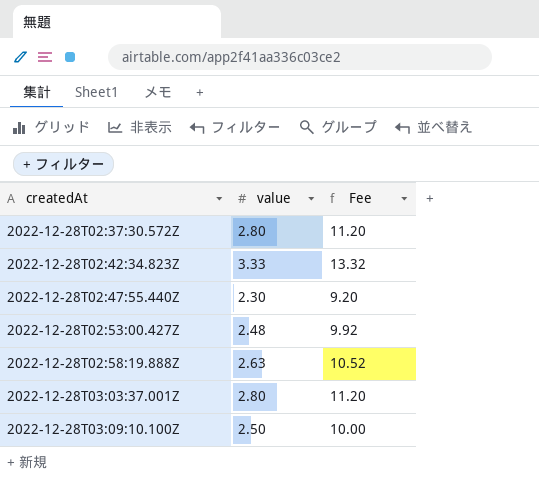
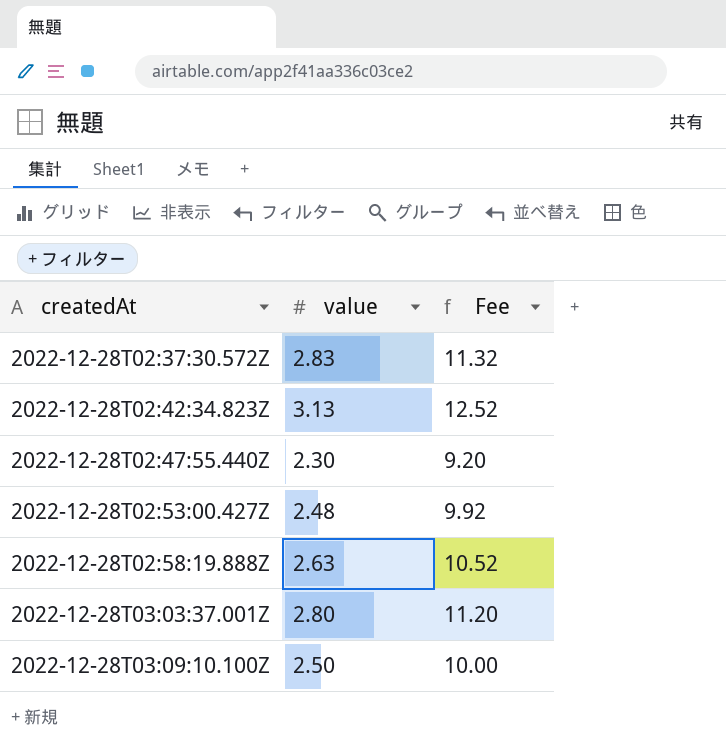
2022-12-28T02:37:30.572Z | value: 2.80 -> 2.83
2022-12-28T02:37:30.572Z | Fee: 11.20 -> 11.32
2022-12-28T02:42:34.823Z | value: 3.33 -> 3.13
2022-12-28T02:42:34.823Z | Fee: 13.32 -> 12.52

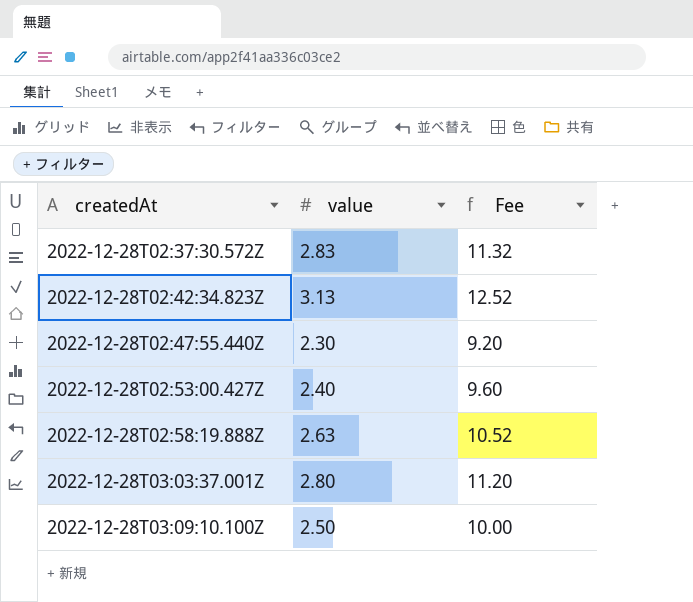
2022-12-28T02:53:00.427Z | value: 2.48 -> 2.40
2022-12-28T02:53:00.427Z | Fee: 9.92 -> 9.60

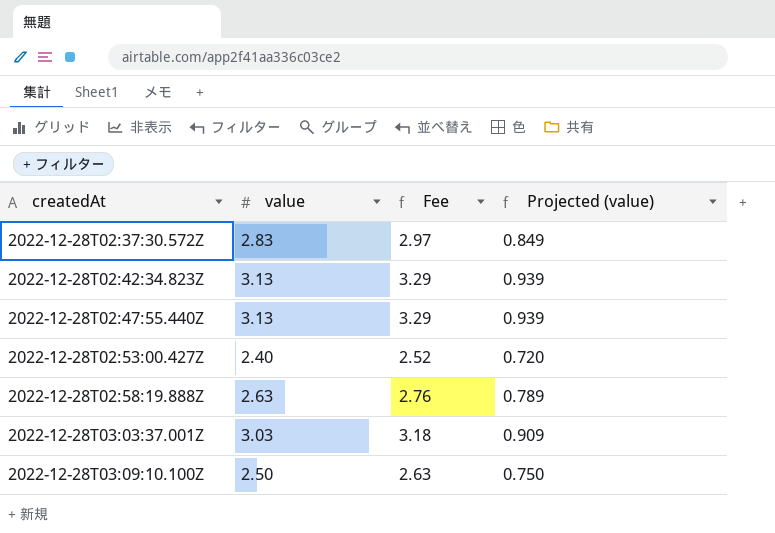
column Fee | formula: [value] * 4 -> [value] * 1.05
column Projected (value) | formula: none -> [value] * 0.3
2022-12-28T02:47:55.440Z | value: 2.30 -> 3.13
2022-12-28T03:03:37.001Z | value: 2.80 -> 3.03

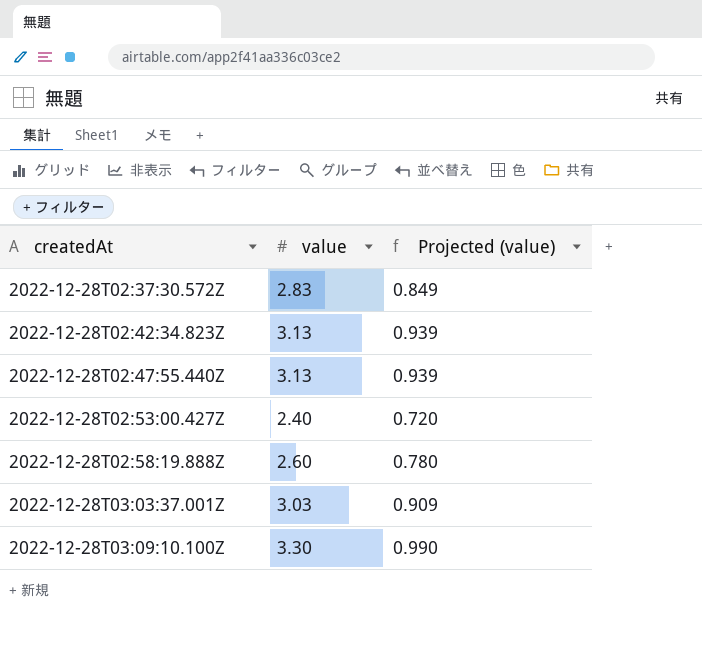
column Fee | formula: [value] * 1.05 -> none
2022-12-28T02:58:19.888Z | value: 2.63 -> 2.60
2022-12-28T02:58:19.888Z | Projected (value): 0.789 -> 0.780
2022-12-28T03:09:10.100Z | value: 2.50 -> 3.30
2022-12-28T03:09:10.100Z | Projected (value): 0.750 -> 0.990

